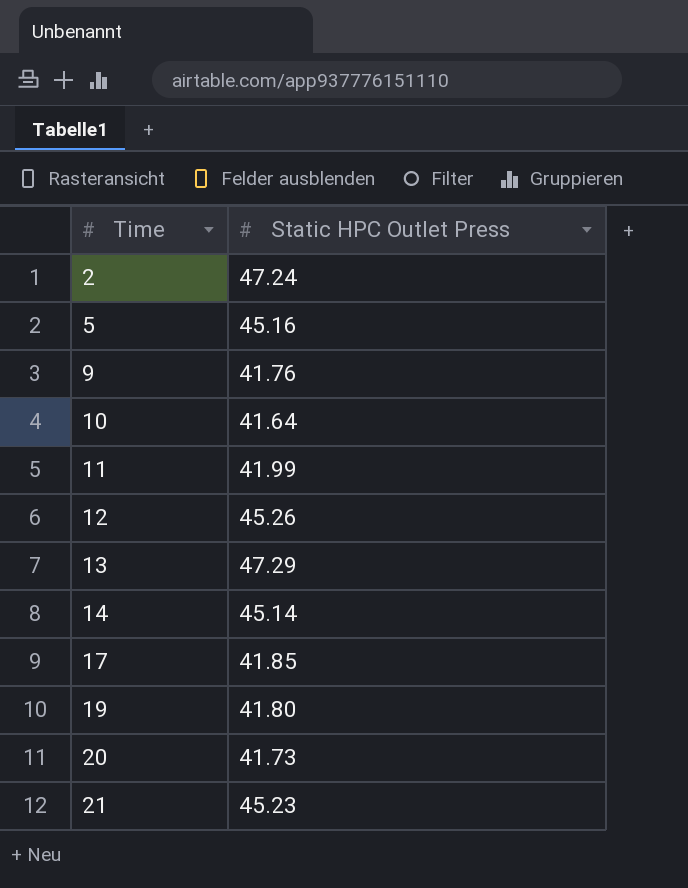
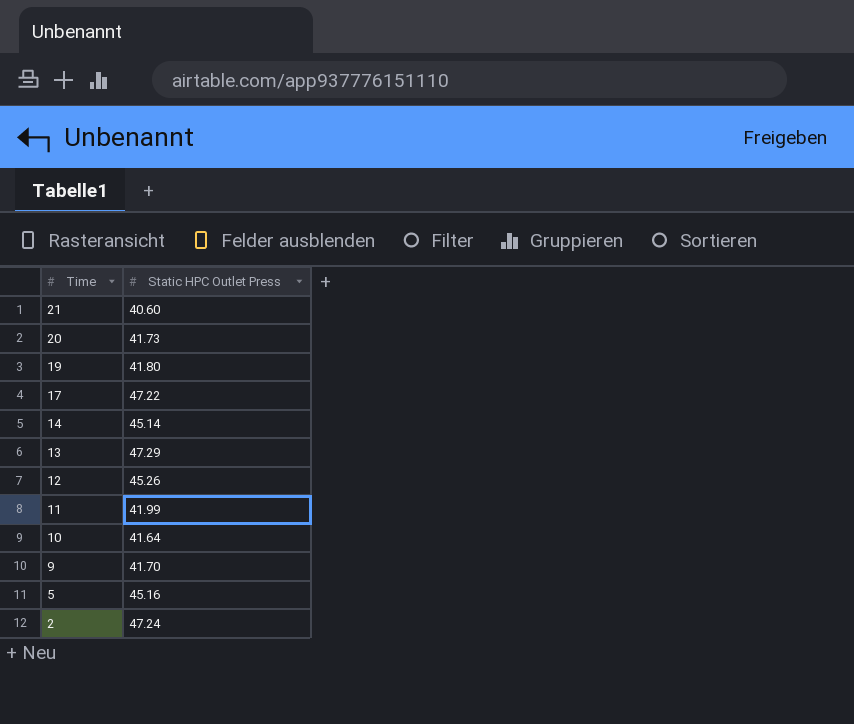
row order: Time ascending -> Time descending
21 | Static HPC Outlet Press: 45.23 -> 40.60
17 | Static HPC Outlet Press: 41.85 -> 47.22
9 | Static HPC Outlet Press: 41.76 -> 41.70

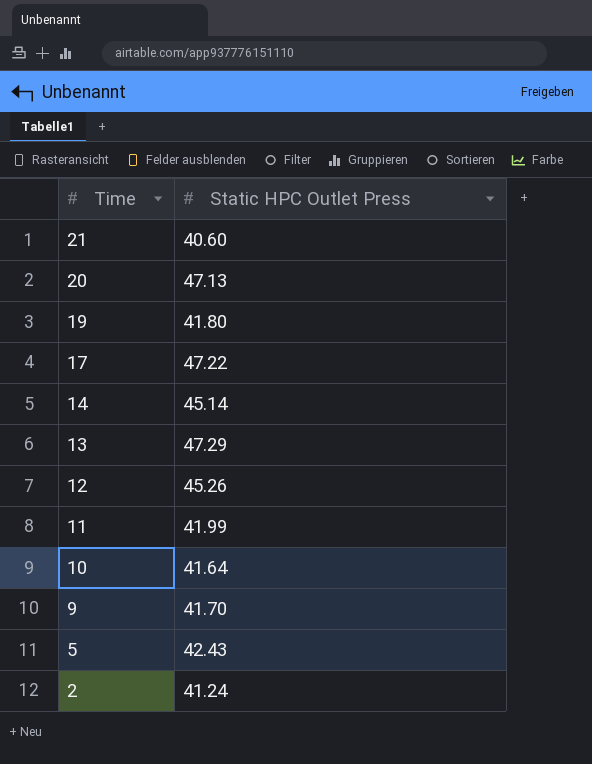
20 | Static HPC Outlet Press: 41.73 -> 47.13
5 | Static HPC Outlet Press: 45.16 -> 42.43
2 | Static HPC Outlet Press: 47.24 -> 41.24

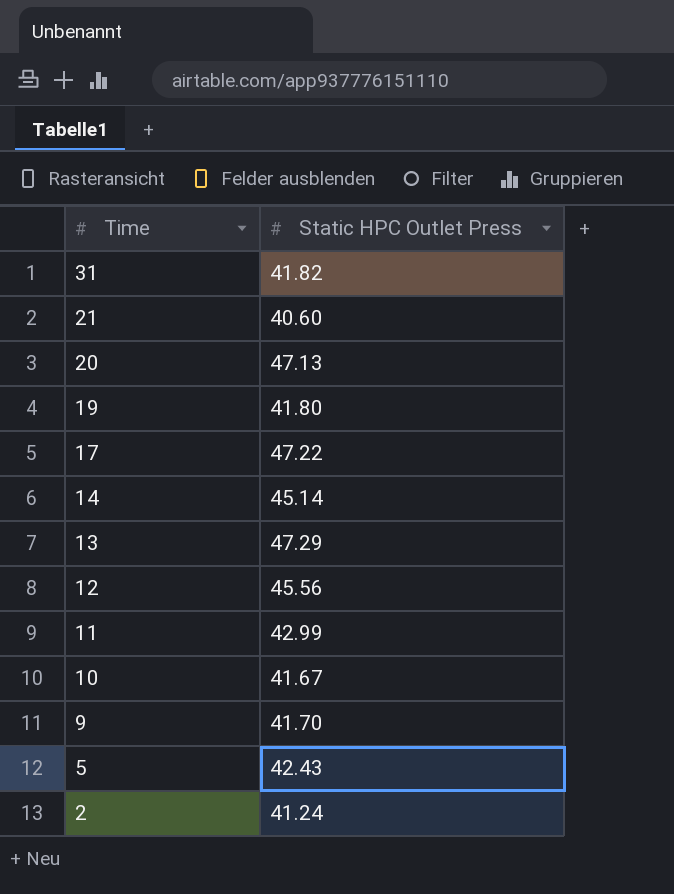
row 31: none -> 41.82
12 | Static HPC Outlet Press: 45.26 -> 45.56
11 | Static HPC Outlet Press: 41.99 -> 42.99
10 | Static HPC Outlet Press: 41.64 -> 41.67

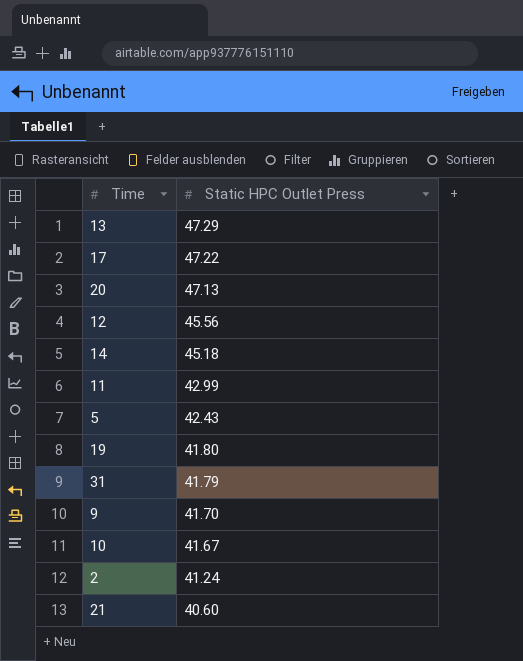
row order: Time descending -> Static HPC Outlet Press descending
14 | Static HPC Outlet Press: 45.14 -> 45.18
31 | Static HPC Outlet Press: 41.82 -> 41.79

